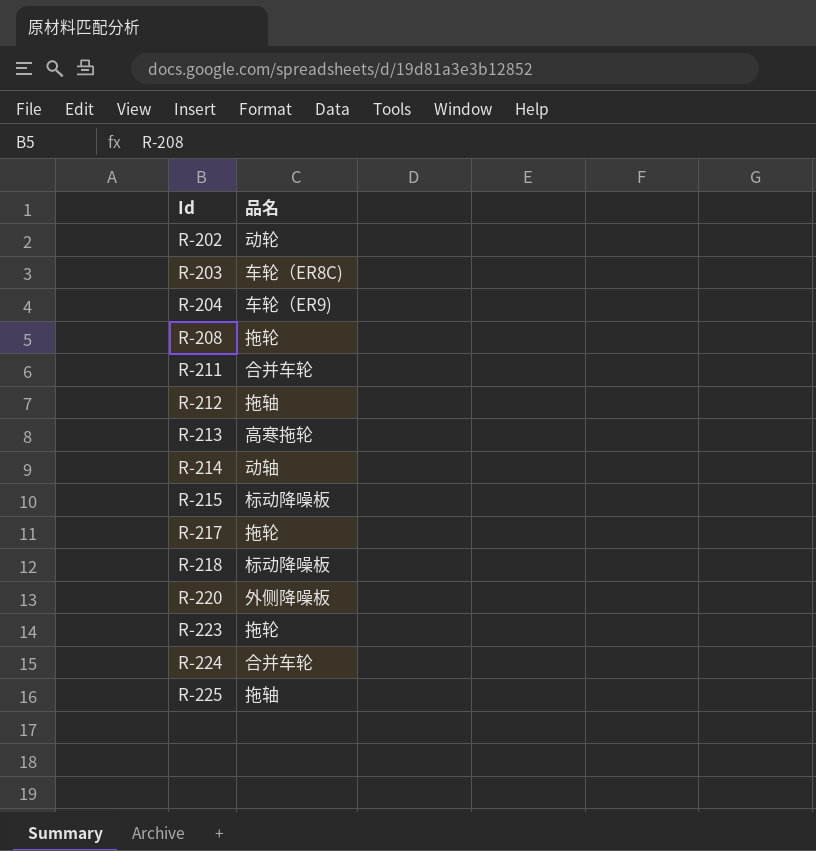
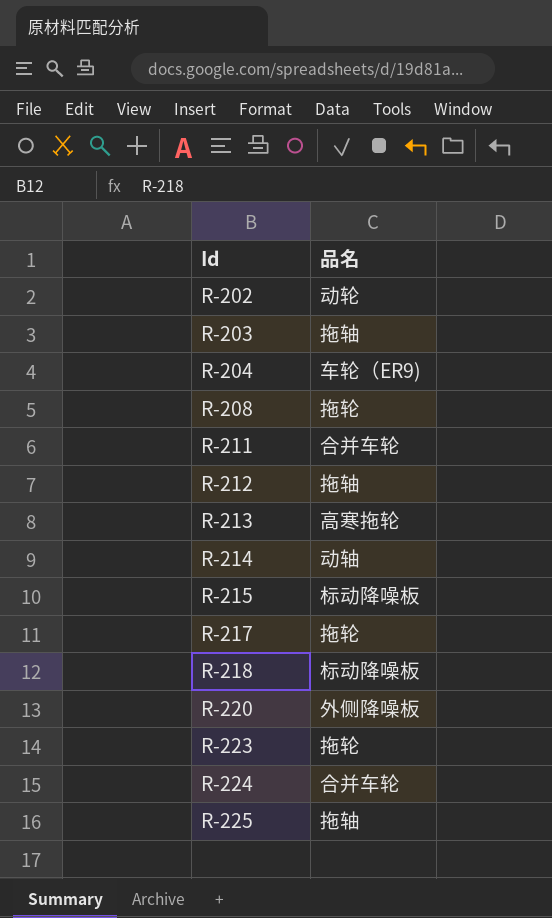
R-203 | 品名: 车轮（ER8C) -> 拖轴

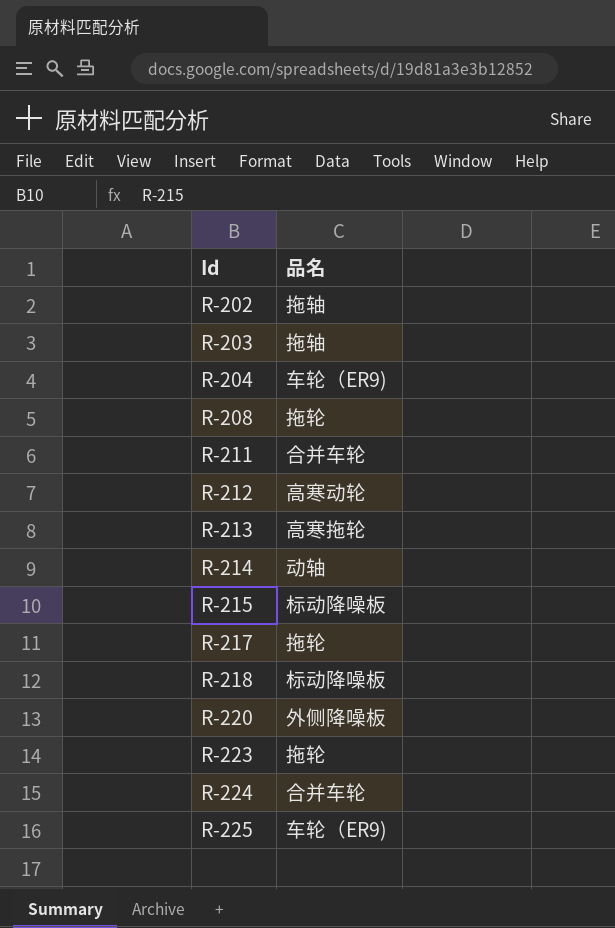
R-202 | 品名: 动轮 -> 拖轴
R-212 | 品名: 拖轴 -> 高寒动轮
R-225 | 品名: 拖轴 -> 车轮（ER9)

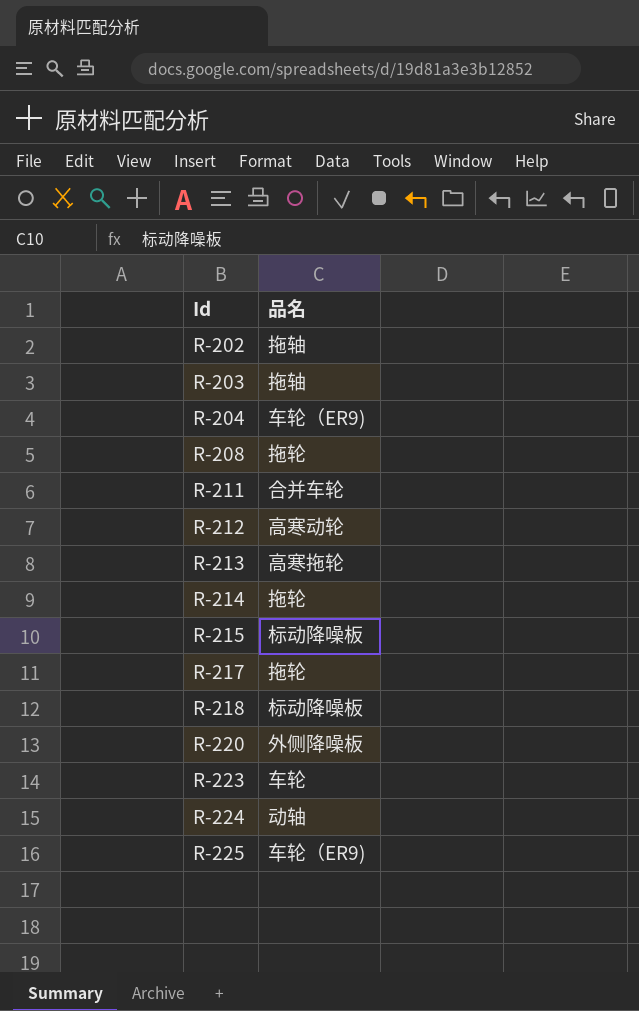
R-214 | 品名: 动轴 -> 拖轮
R-223 | 品名: 拖轮 -> 车轮
R-224 | 品名: 合并车轮 -> 动轴

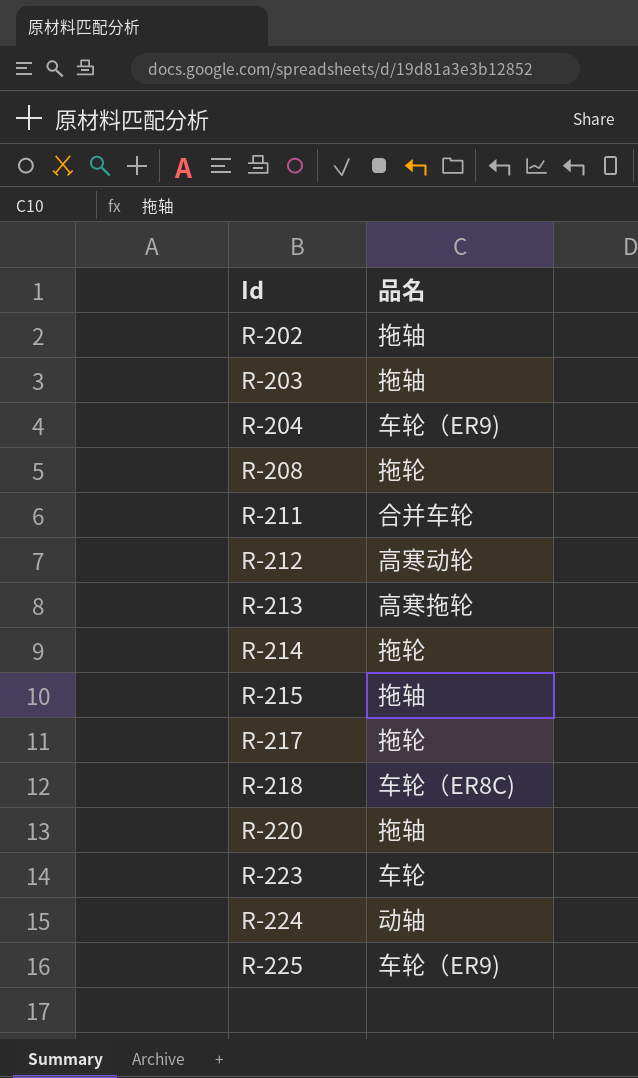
R-215 | 品名: 标动降噪板 -> 拖轴
R-218 | 品名: 标动降噪板 -> 车轮（ER8C)
R-220 | 品名: 外侧降噪板 -> 拖轴

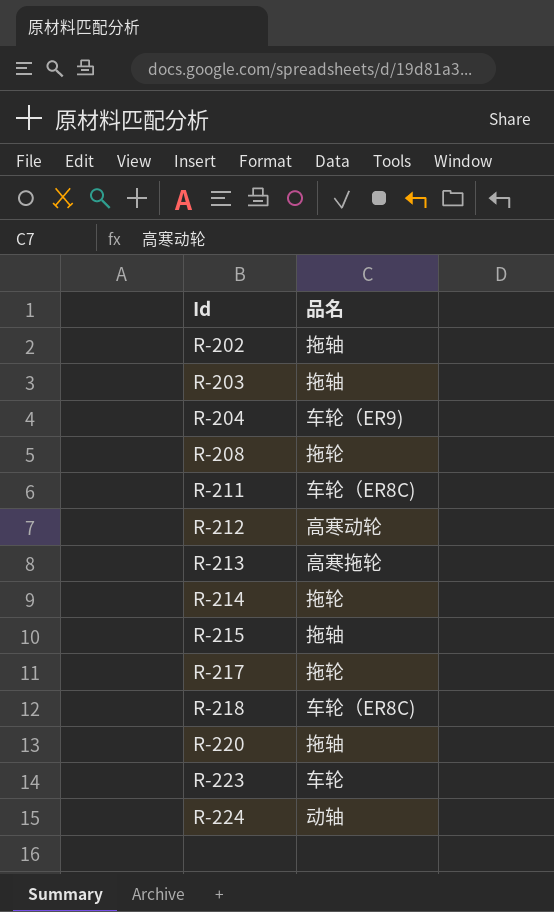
row R-225: 车轮（ER9) -> none
R-211 | 品名: 合并车轮 -> 车轮（ER8C)

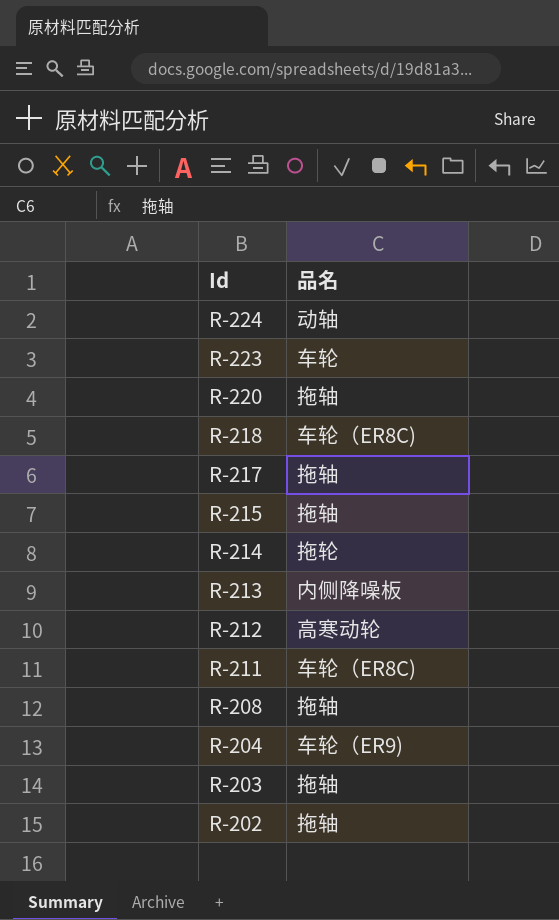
row order: Id ascending -> Id descending
R-217 | 品名: 拖轮 -> 拖轴
R-213 | 品名: 高寒拖轮 -> 内侧降噪板
R-208 | 品名: 拖轮 -> 拖轴

